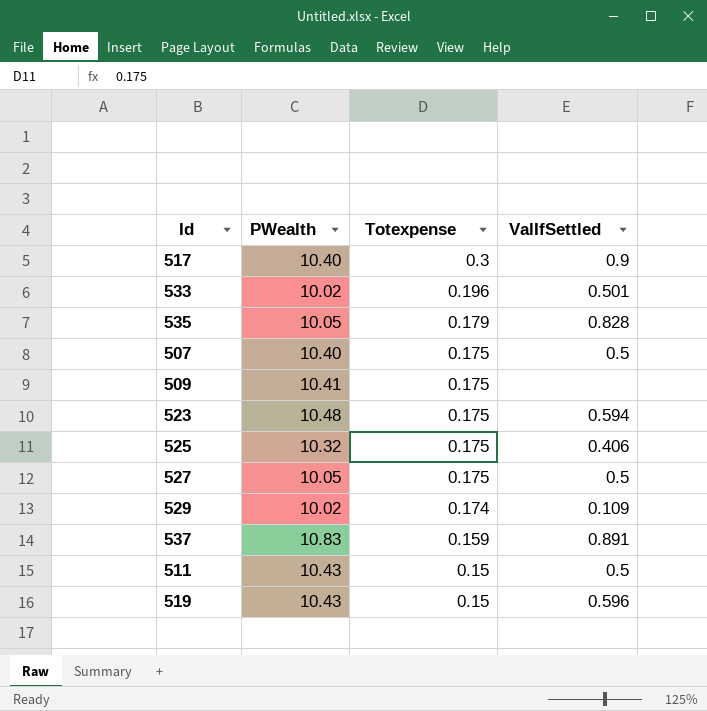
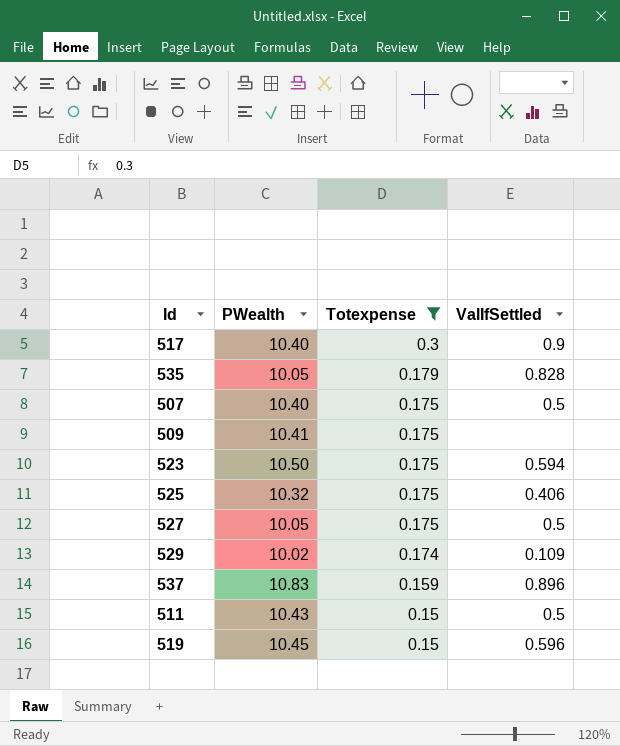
filter: none -> Totexpense != 0.196
523 | PWealth: 10.48 -> 10.50
537 | ValIfSettled: 0.891 -> 0.896
519 | PWealth: 10.43 -> 10.45

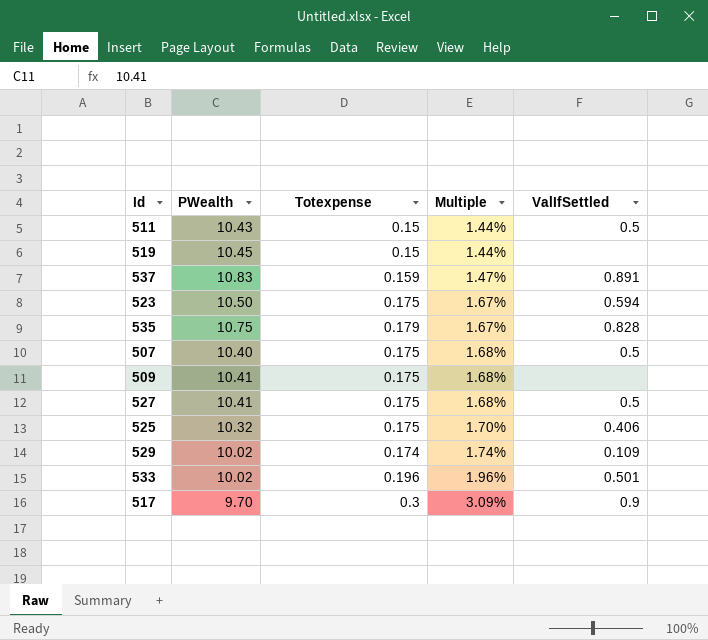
filter: Totexpense != 0.196 -> none
row order: Totexpense descending -> Multiple ascending
column Multiple | formula: none -> [Totexpense] / [PWealth]
519 | ValIfSettled: 0.596 -> none
537 | ValIfSettled: 0.896 -> 0.891
535 | PWealth: 10.05 -> 10.75
527 | PWealth: 10.05 -> 10.41
517 | PWealth: 10.40 -> 9.70

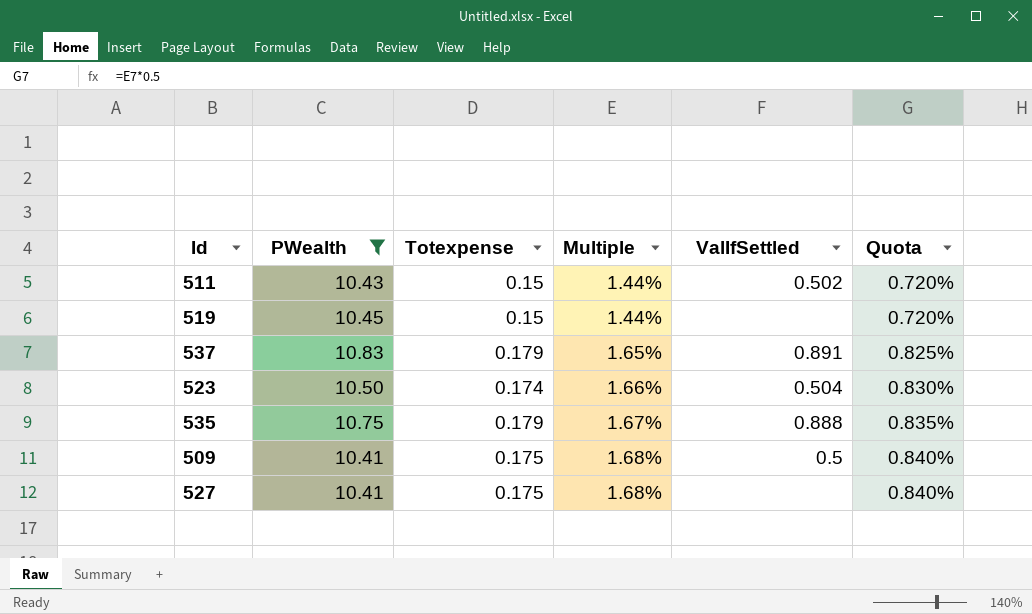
filter: none -> PWealth >= 10.41
column Quota | formula: none -> [Multiple] * 0.5
511 | ValIfSettled: 0.5 -> 0.502
537 | Totexpense: 0.159 -> 0.179
537 | Multiple: 1.47% -> 1.65%
523 | Totexpense: 0.175 -> 0.174
523 | Multiple: 1.67% -> 1.66%
523 | ValIfSettled: 0.594 -> 0.504
535 | ValIfSettled: 0.828 -> 0.888
509 | ValIfSettled: none -> 0.5
527 | ValIfSettled: 0.5 -> none

